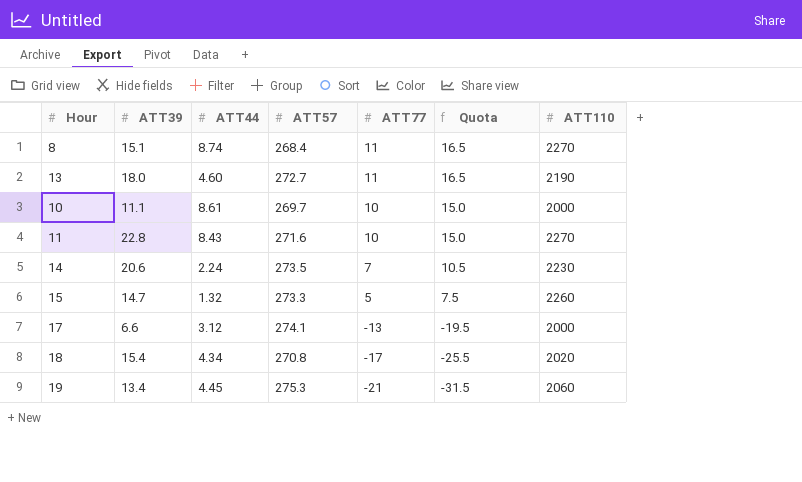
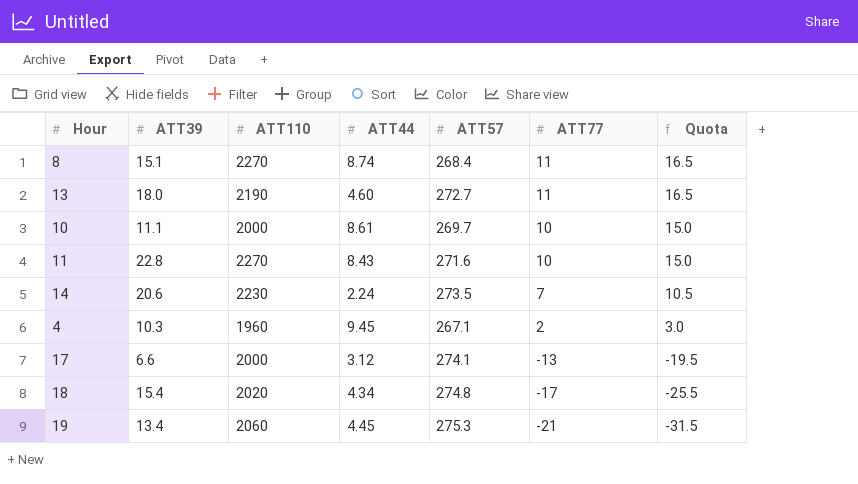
column ATT110 | position: 7 -> 3
row 15: 14.7 | 1.32 | 273.3 | 5 | 7.5 | 2260 -> none
row 4: none -> 10.3 | 1960 | 9.45 | 267.1 | 2 | 3.0
18 | ATT57: 270.8 -> 274.8

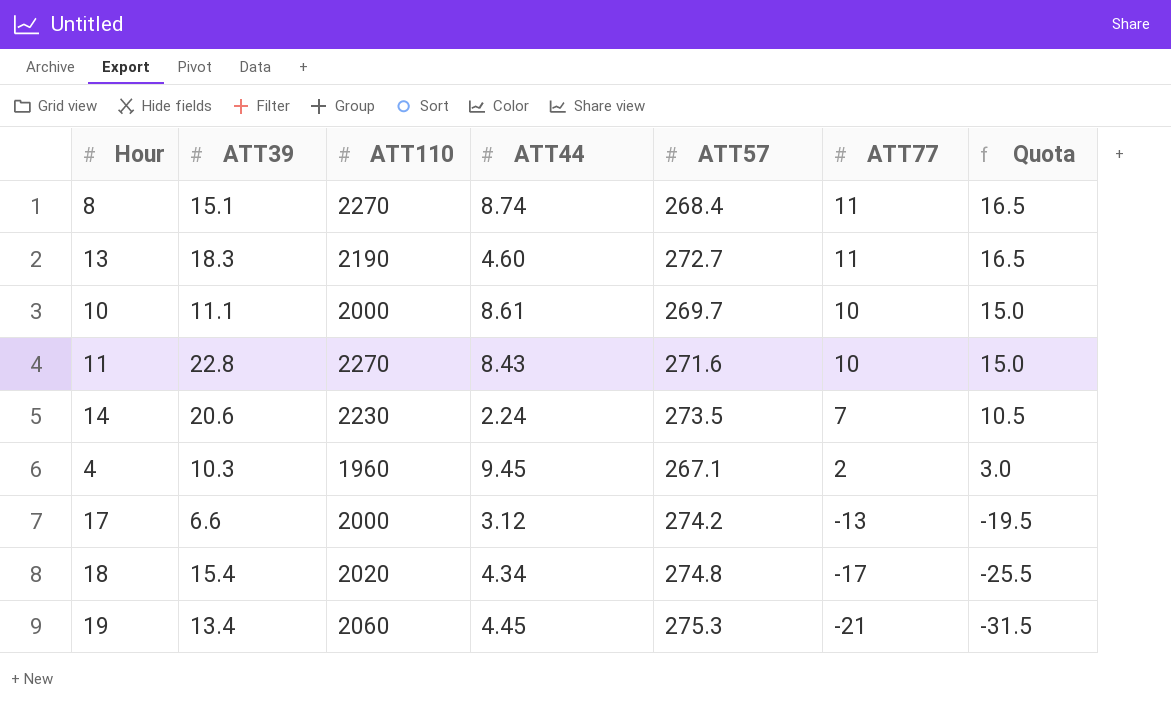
13 | ATT39: 18.0 -> 18.3
17 | ATT57: 274.1 -> 274.2

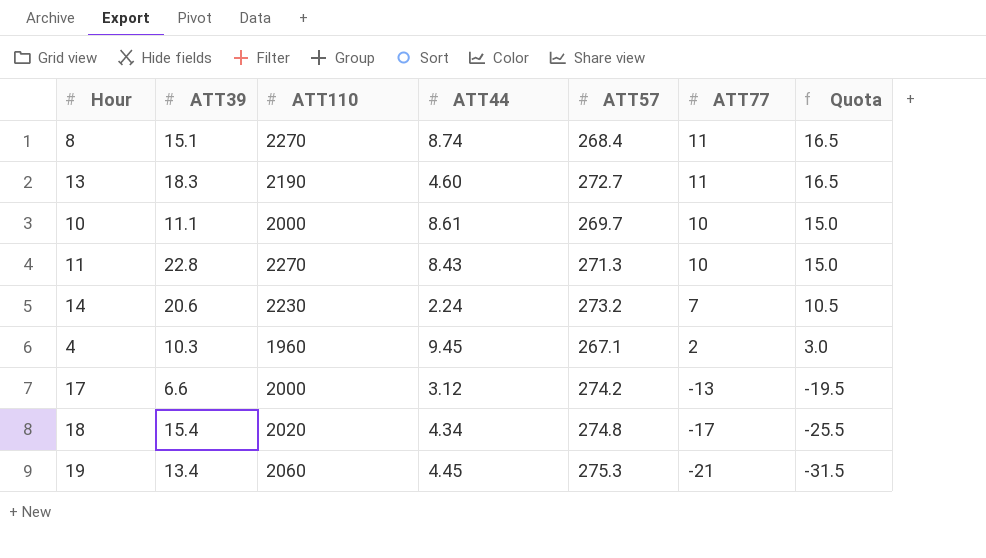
11 | ATT57: 271.6 -> 271.3
14 | ATT57: 273.5 -> 273.2

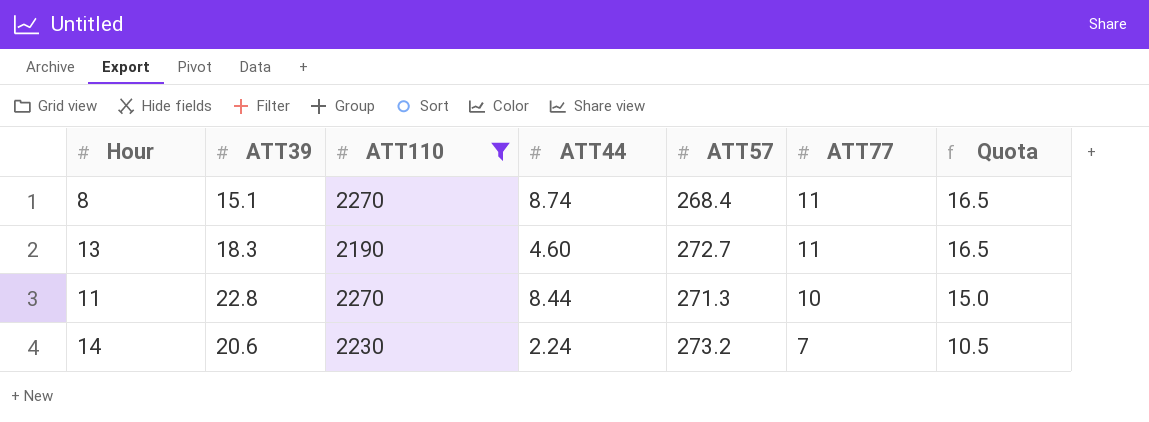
filter: none -> ATT110 >= 2190
11 | ATT44: 8.43 -> 8.44

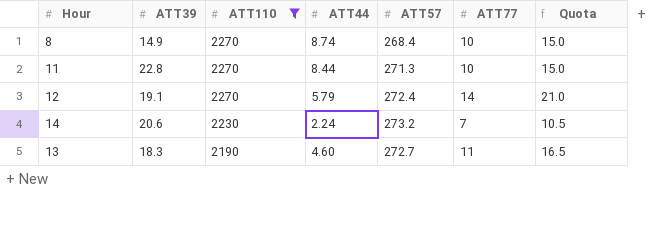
row order: ATT77 descending -> ATT110 descending
8 | ATT39: 15.1 -> 14.9
8 | ATT77: 11 -> 10
8 | Quota: 16.5 -> 15.0
row 12: none -> 19.1 | 2270 | 5.79 | 272.4 | 14 | 21.0

